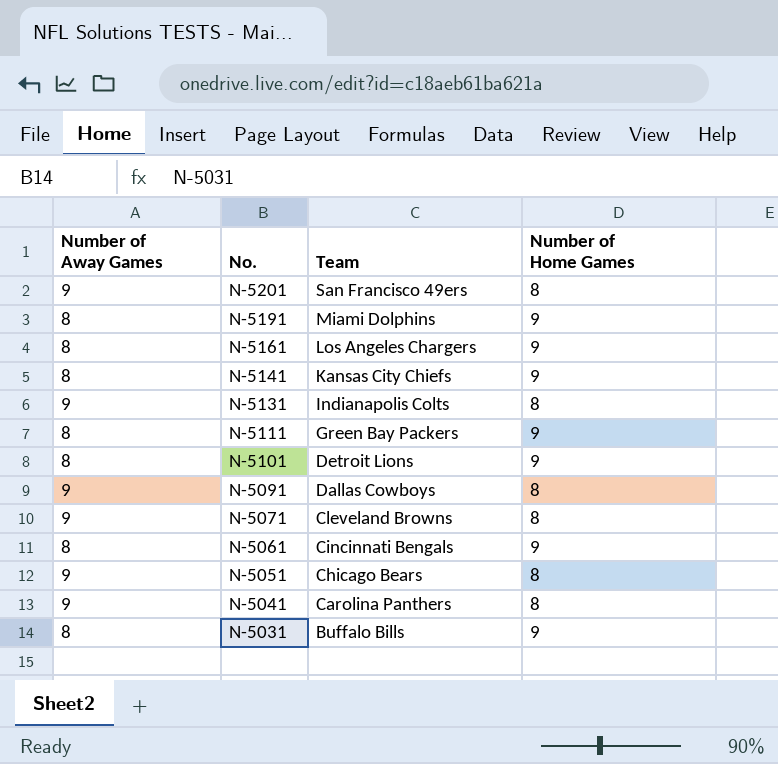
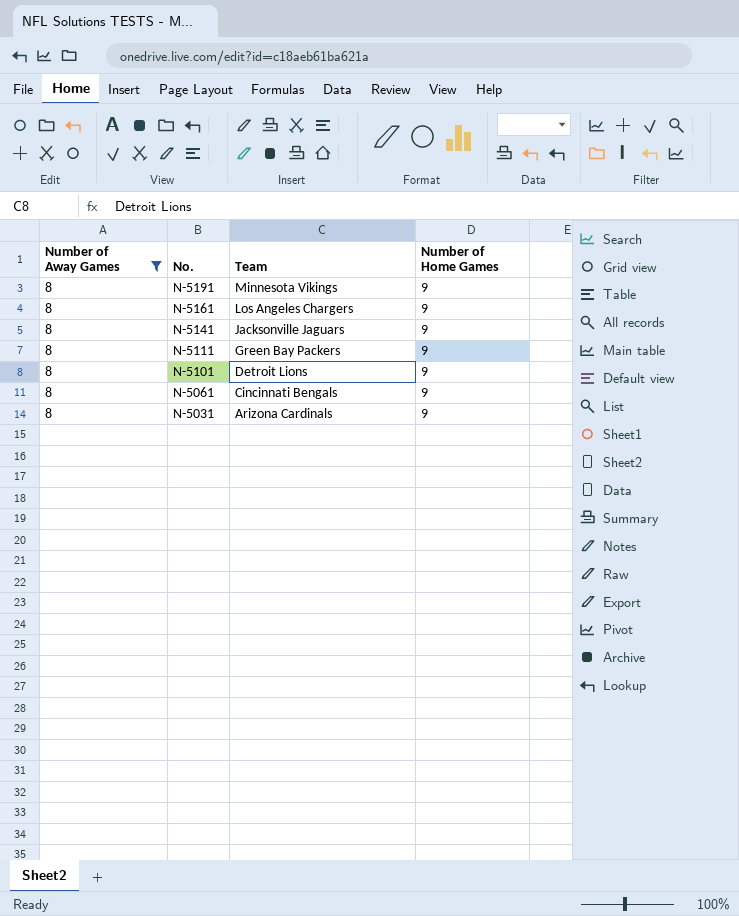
filter: none -> Number of Away Games = 8
N-5191 | Team: Miami Dolphins -> Minnesota Vikings
N-5141 | Team: Kansas City Chiefs -> Jacksonville Jaguars
N-5031 | Team: Buffalo Bills -> Arizona Cardinals

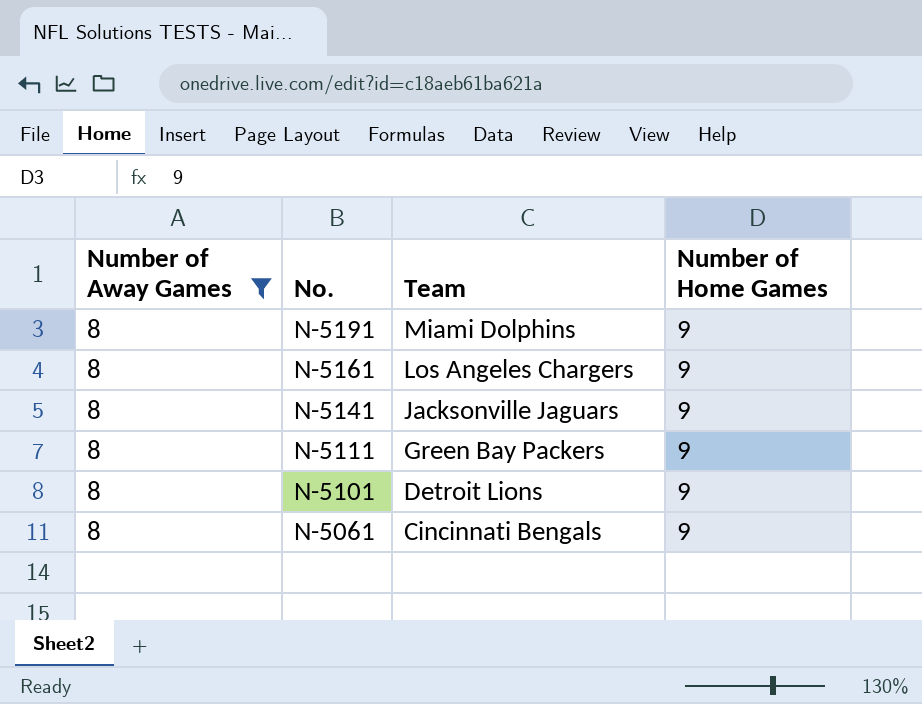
row N-5031: 8 | Arizona Cardinals | 9 -> none
N-5191 | Team: Minnesota Vikings -> Miami Dolphins

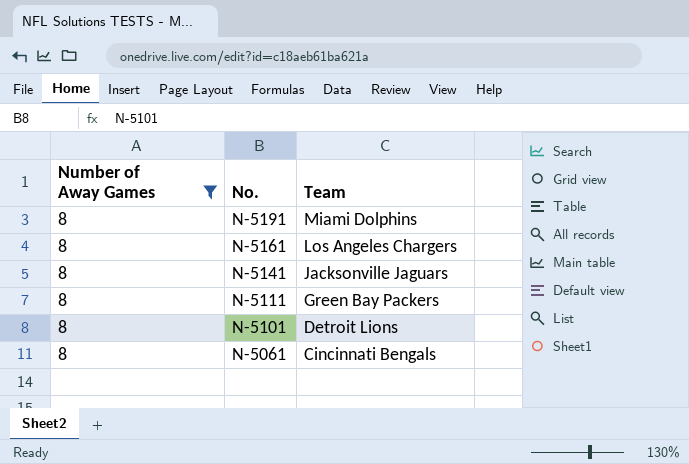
column Number of Home Games | position: 4 -> none

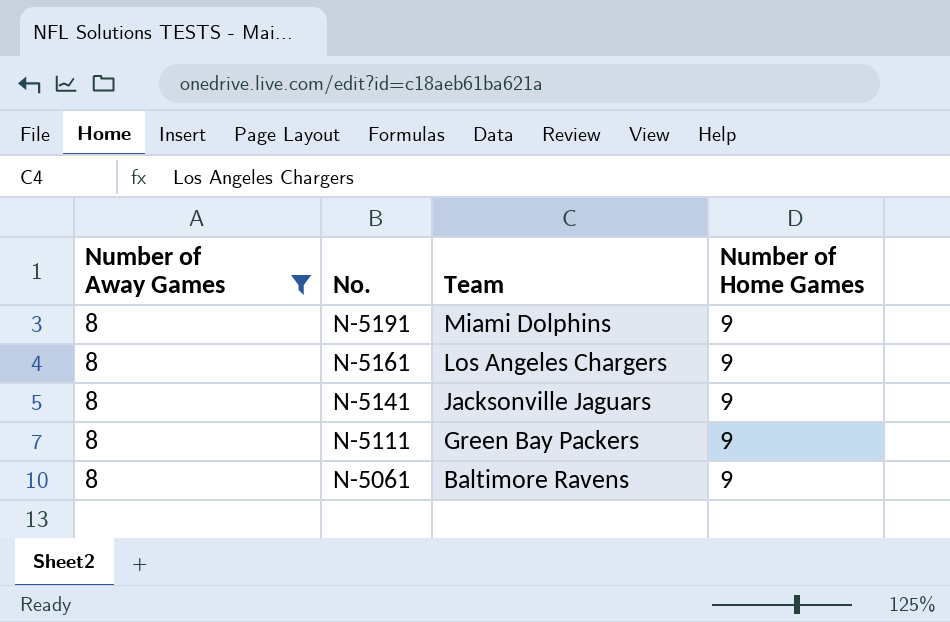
column Number of Home Games | position: none -> 4
row N-5101: 8 | Detroit Lions -> none
N-5061 | Team: Cincinnati Bengals -> Baltimore Ravens

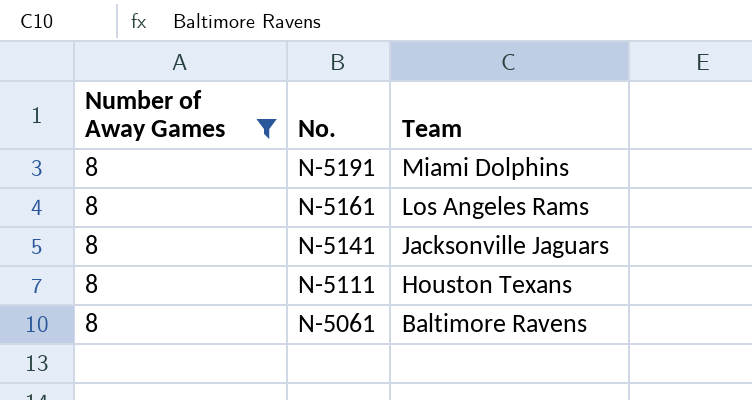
column Number of Home Games | position: 4 -> none
N-5161 | Team: Los Angeles Chargers -> Los Angeles Rams
N-5111 | Team: Green Bay Packers -> Houston Texans

